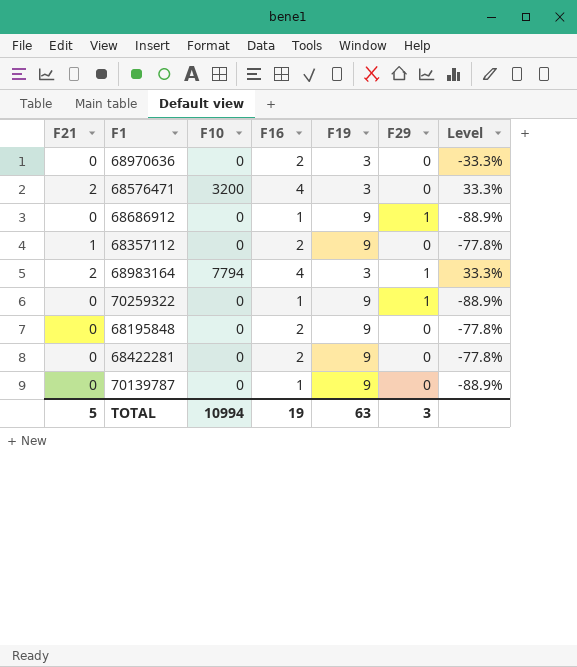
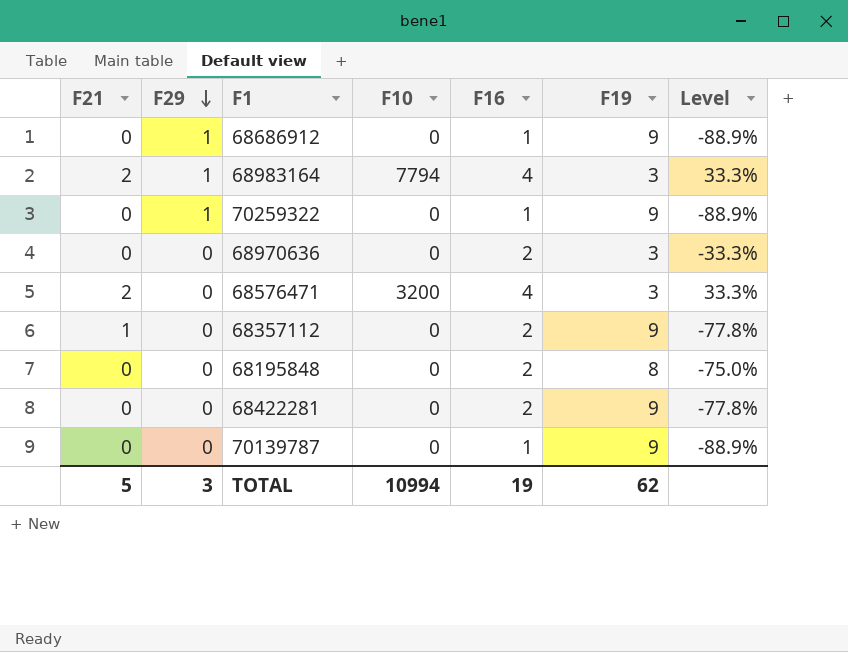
row order: none -> F29 descending
column F29 | position: 6 -> 2
68195848 | F19: 9 -> 8
68195848 | Level: -77.8% -> -75.0%
TOTAL | F19: 63 -> 62

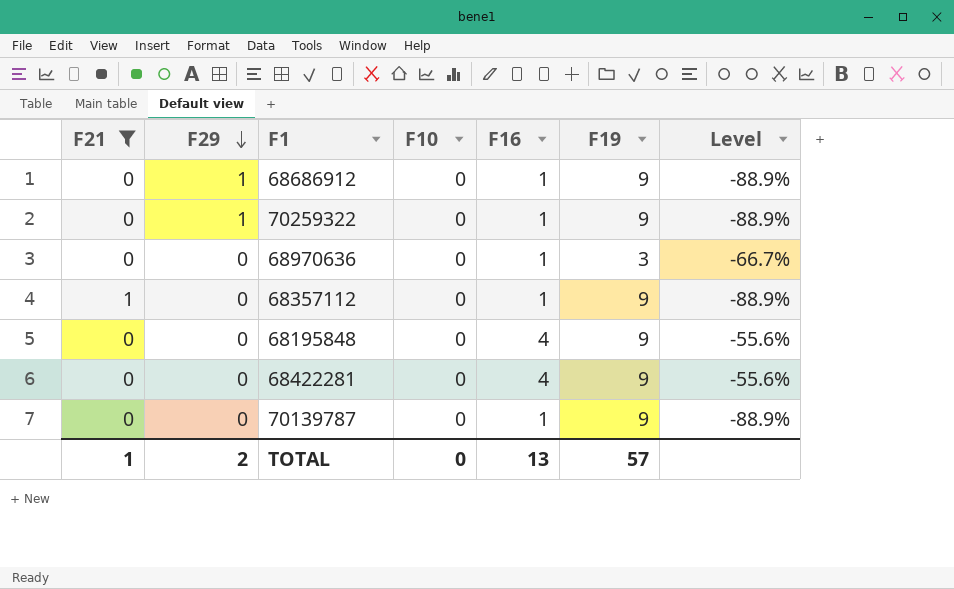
filter: none -> F21 != 2
68970636 | F16: 2 -> 1
68970636 | Level: -33.3% -> -66.7%
68357112 | F16: 2 -> 1
68357112 | Level: -77.8% -> -88.9%
68195848 | F16: 2 -> 4
68195848 | F19: 8 -> 9
68195848 | Level: -75.0% -> -55.6%
68422281 | F16: 2 -> 4
68422281 | Level: -77.8% -> -55.6%
TOTAL | F21: 5 -> 1
TOTAL | F29: 3 -> 2
TOTAL | F10: 10994 -> 0
TOTAL | F16: 19 -> 13
TOTAL | F19: 62 -> 57

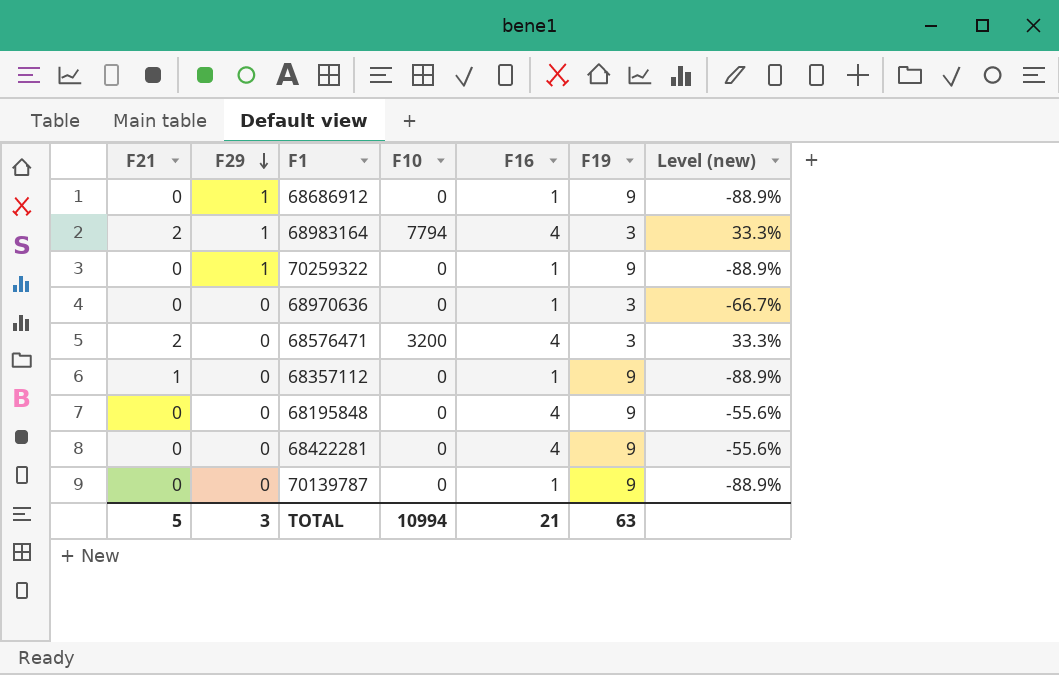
filter: F21 != 2 -> none
column name: Level -> Level (new)
TOTAL | F21: 1 -> 5
TOTAL | F29: 2 -> 3
TOTAL | F10: 0 -> 10994
TOTAL | F16: 13 -> 21
TOTAL | F19: 57 -> 63

